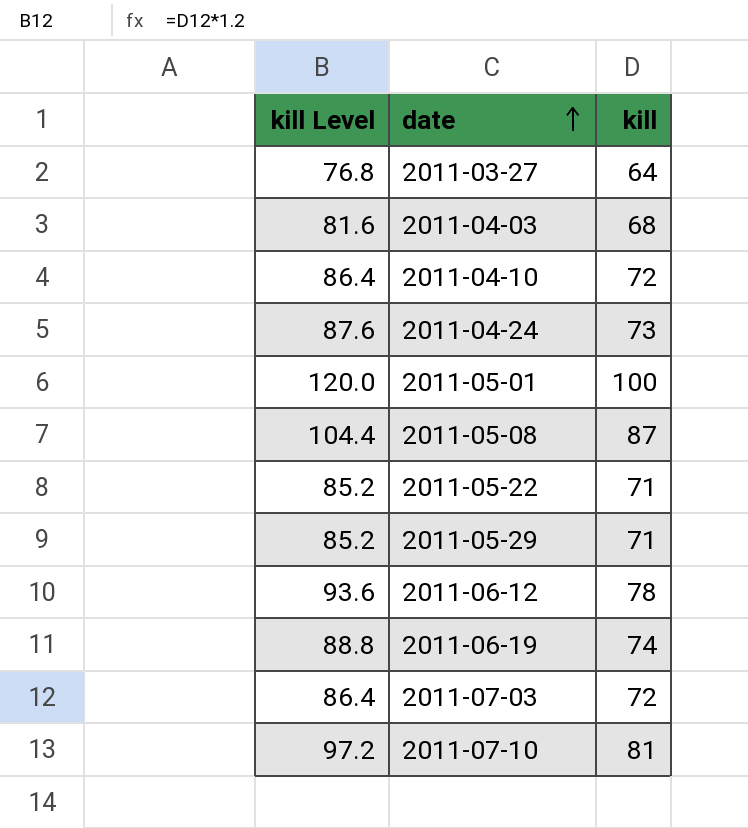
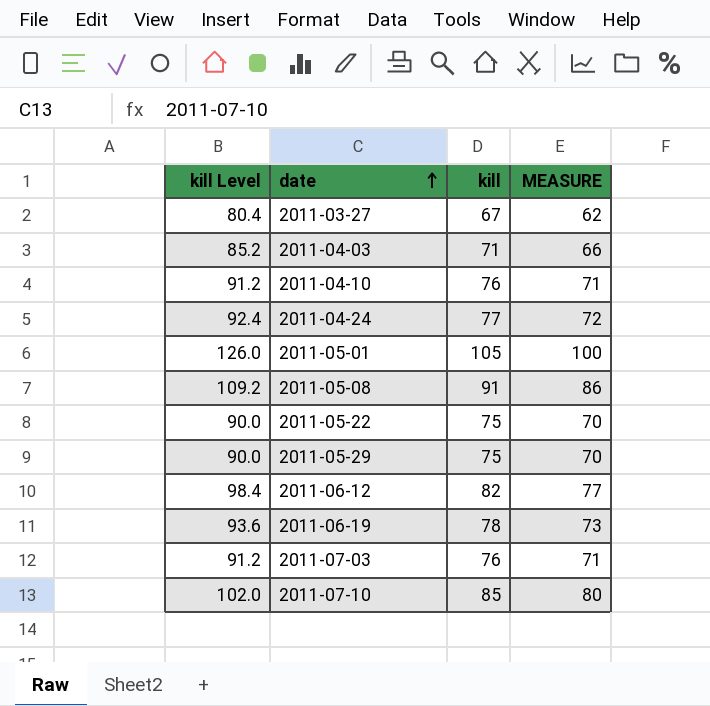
column MEASURE | formula: none -> [kill] - 5
2011-03-27 | kill Level: 76.8 -> 80.4
2011-03-27 | kill: 64 -> 67
2011-04-03 | kill Level: 81.6 -> 85.2
2011-04-03 | kill: 68 -> 71
2011-04-10 | kill Level: 86.4 -> 91.2
2011-04-10 | kill: 72 -> 76
2011-04-24 | kill Level: 87.6 -> 92.4
2011-04-24 | kill: 73 -> 77
2011-05-01 | kill Level: 120.0 -> 126.0
2011-05-01 | kill: 100 -> 105
2011-05-08 | kill Level: 104.4 -> 109.2
2011-05-08 | kill: 87 -> 91
2011-05-22 | kill Level: 85.2 -> 90.0
2011-05-22 | kill: 71 -> 75
2011-05-29 | kill Level: 85.2 -> 90.0
2011-05-29 | kill: 71 -> 75
2011-06-12 | kill Level: 93.6 -> 98.4
2011-06-12 | kill: 78 -> 82
2011-06-19 | kill Level: 88.8 -> 93.6
2011-06-19 | kill: 74 -> 78
2011-07-03 | kill Level: 86.4 -> 91.2
2011-07-03 | kill: 72 -> 76
2011-07-10 | kill Level: 97.2 -> 102.0
2011-07-10 | kill: 81 -> 85

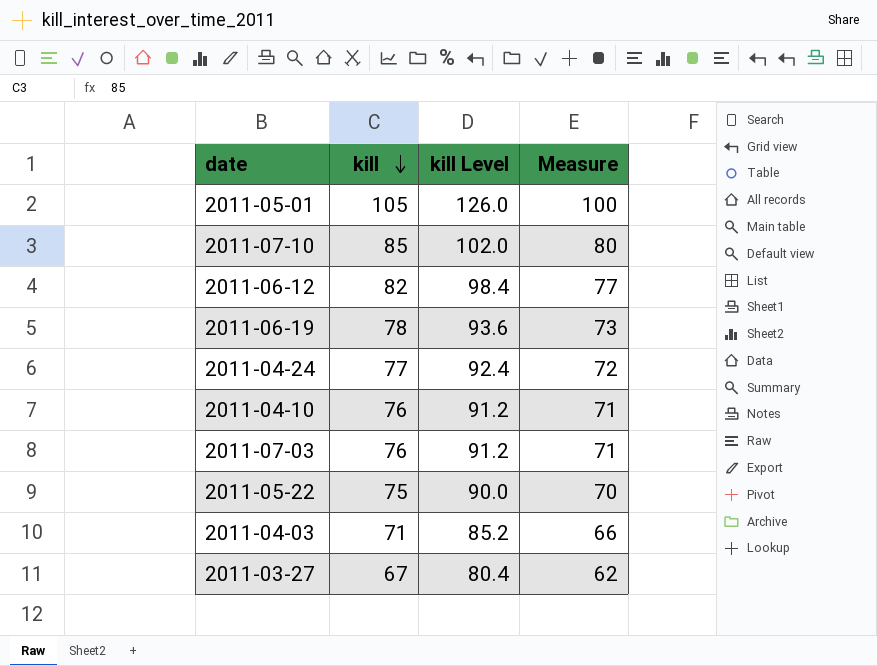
row order: date ascending -> kill descending
column kill Level | position: 1 -> 3
column name: MEASURE -> Measure
row 2011-05-08: 109.2 | 91 | 86 -> none
row 2011-05-29: 90.0 | 75 | 70 -> none

